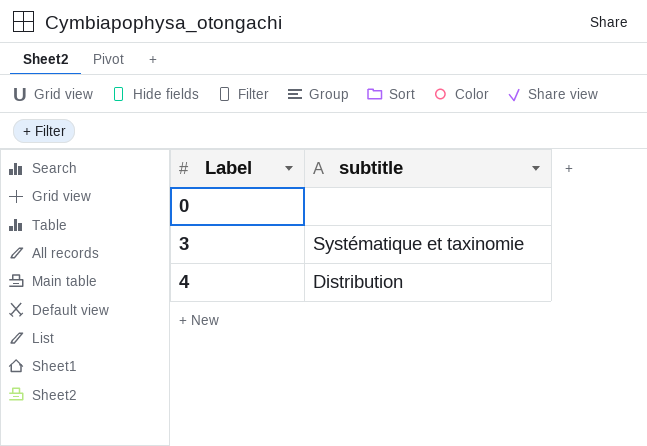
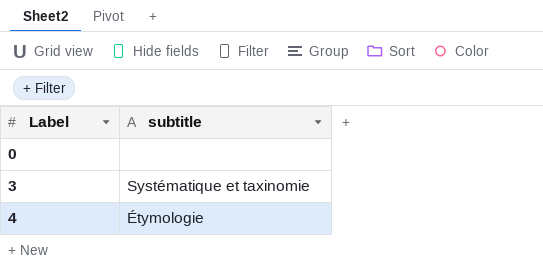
4 | subtitle: Distribution -> Étymologie

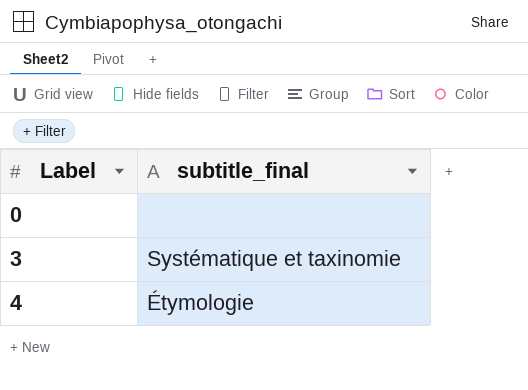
column name: subtitle -> subtitle_final

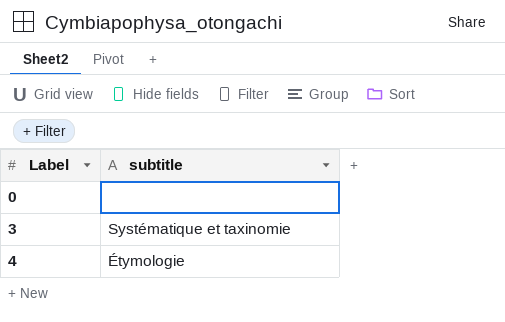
column name: subtitle_final -> subtitle

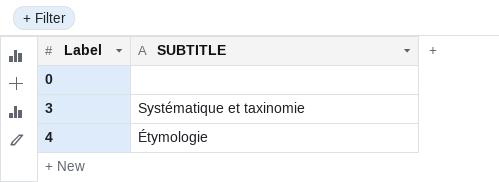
column name: subtitle -> SUBTITLE

